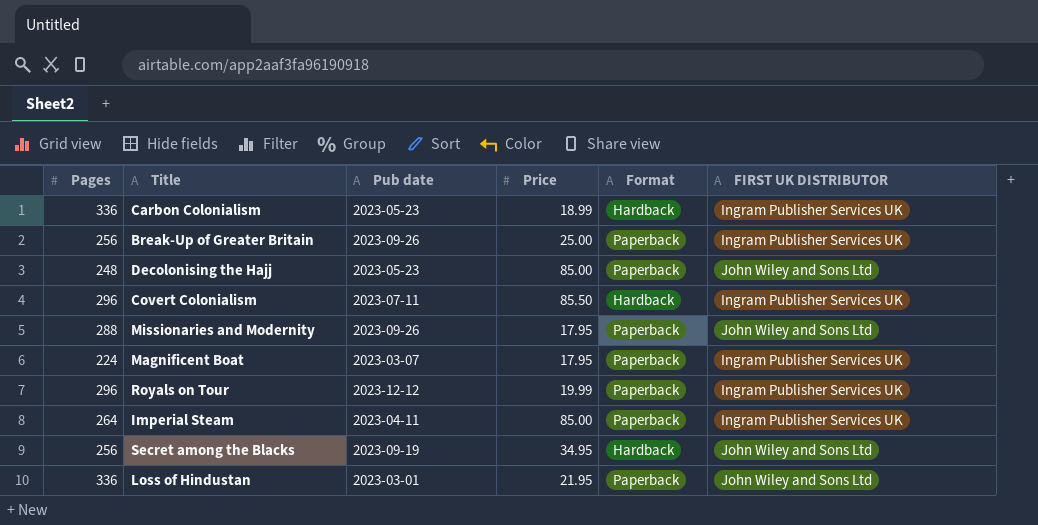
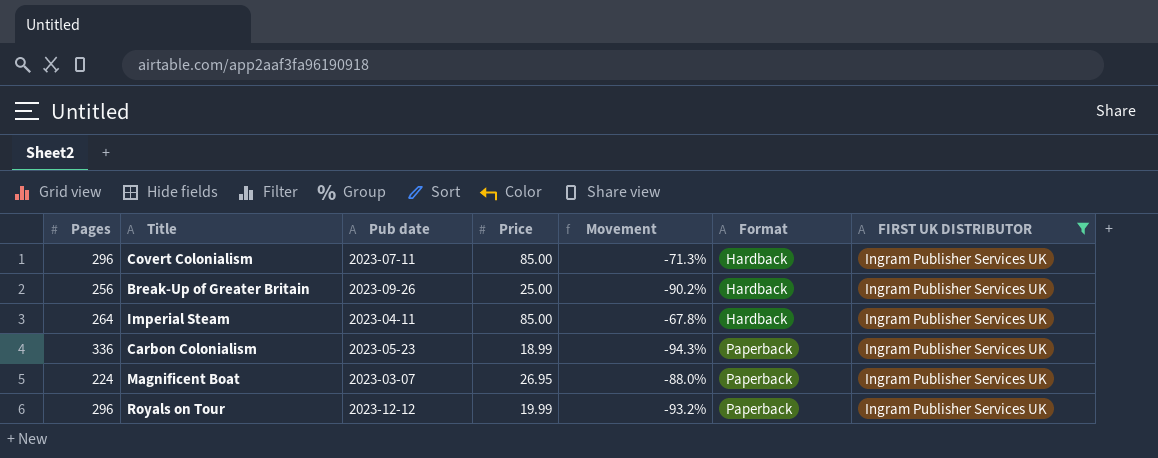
filter: none -> FIRST UK DISTRIBUTOR = Ingram Publisher Services UK
row order: none -> Format ascending
column Movement | formula: none -> ([Price] - [Pages]) / [Pages]
Covert Colonialism | Price: 85.50 -> 85.00
Break-Up of Greater Britain | Format: Paperback -> Hardback
Imperial Steam | Format: Paperback -> Hardback
Carbon Colonialism | Format: Hardback -> Paperback
Magnificent Boat | Price: 17.95 -> 26.95

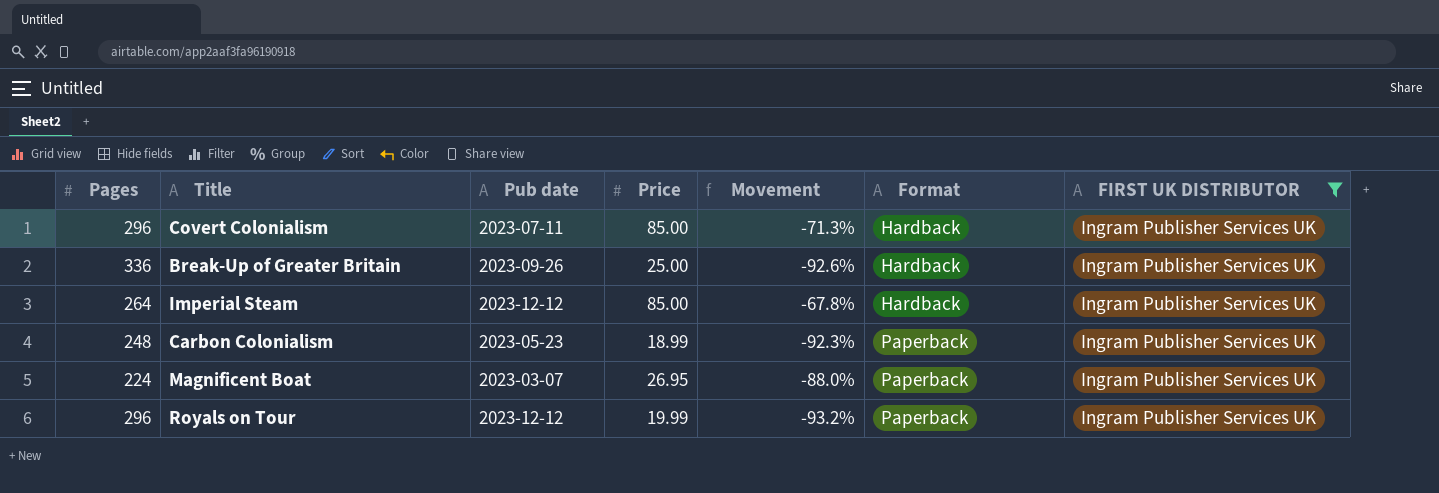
Break-Up of Greater Britain | Pages: 256 -> 336
Break-Up of Greater Britain | Movement: -90.2% -> -92.6%
Imperial Steam | Pub date: 2023-04-11 -> 2023-12-12
Carbon Colonialism | Pages: 336 -> 248
Carbon Colonialism | Movement: -94.3% -> -92.3%

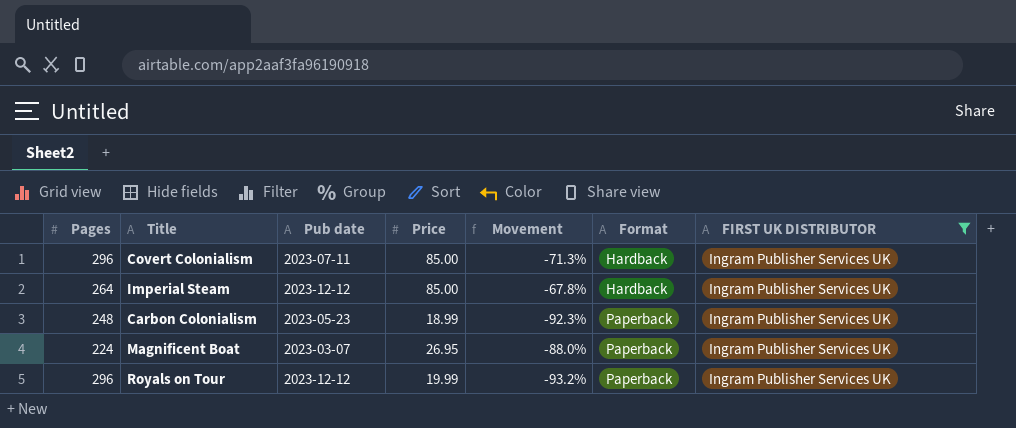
row Break-Up of Greater Britain: 336 | 2023-09-26 | 25.00 | -92.6% | Hardback | Ingram Publisher Services UK -> none

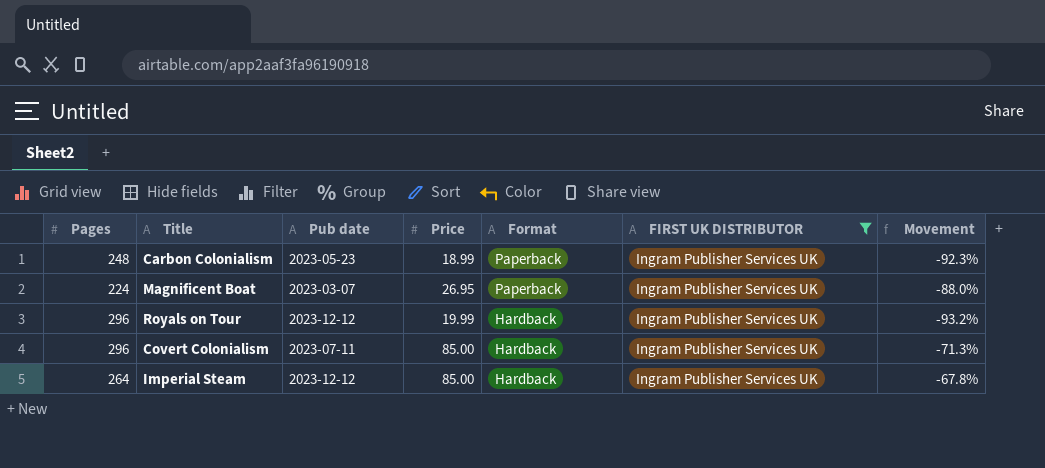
row order: Format ascending -> Format descending
column Movement | position: 5 -> 7
Royals on Tour | Format: Paperback -> Hardback

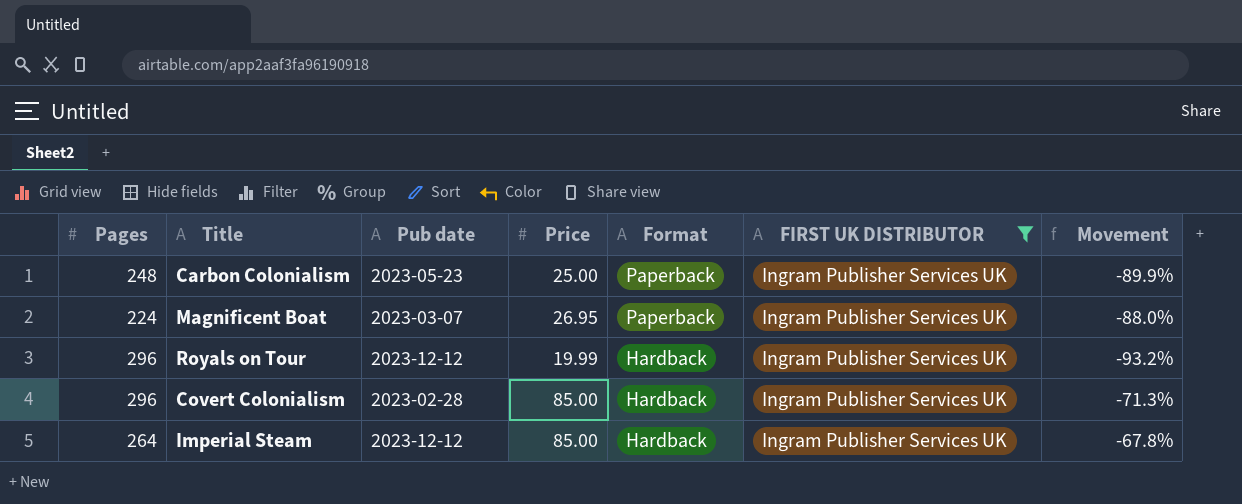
Carbon Colonialism | Price: 18.99 -> 25.00
Carbon Colonialism | Movement: -92.3% -> -89.9%
Covert Colonialism | Pub date: 2023-07-11 -> 2023-02-28

